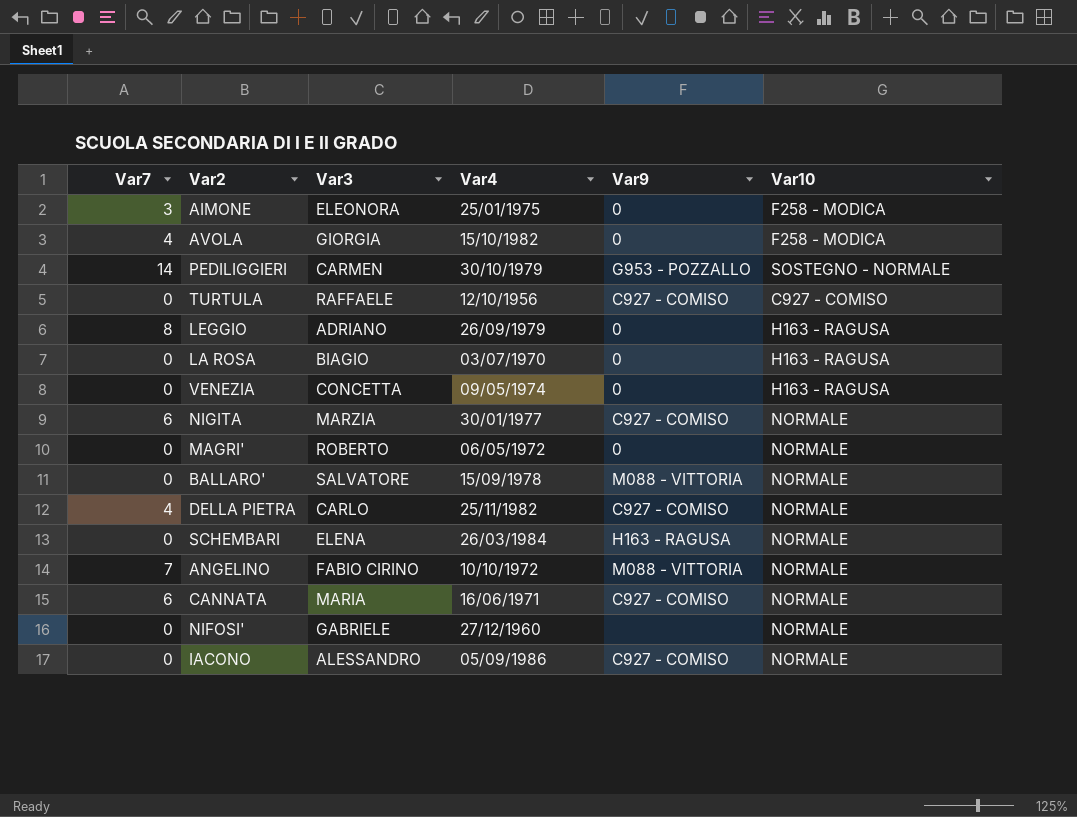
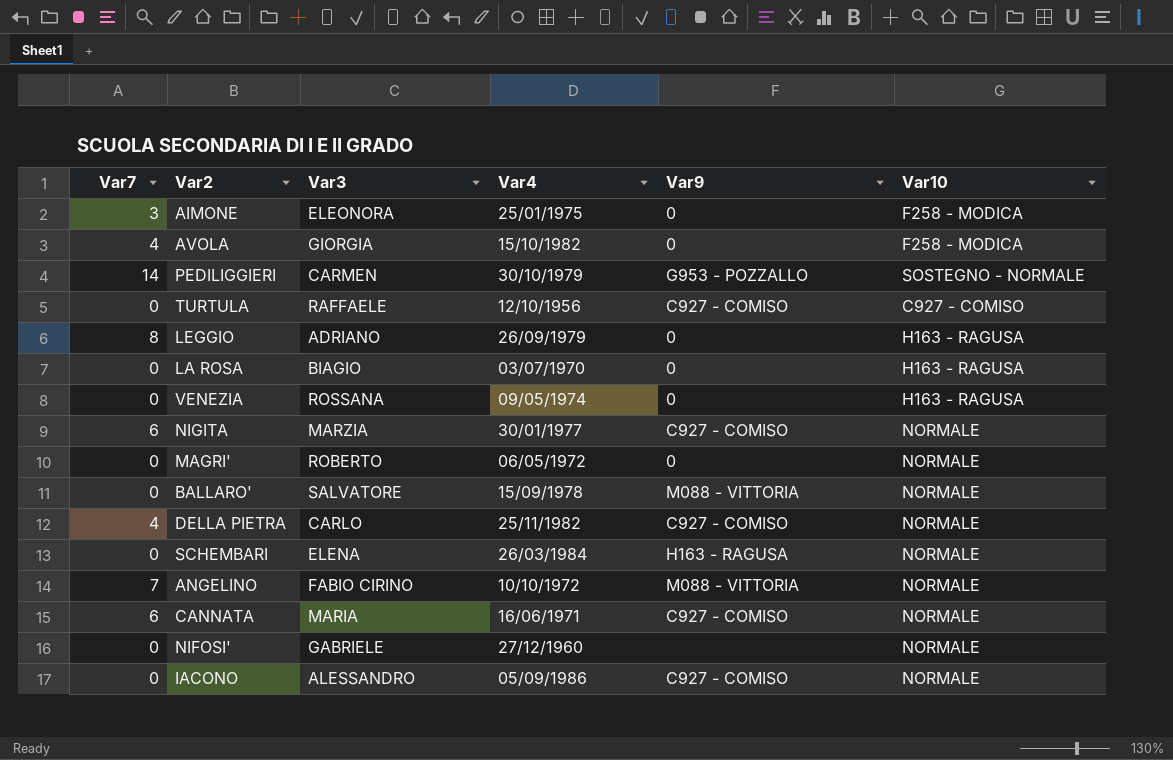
VENEZIA | Var3: CONCETTA -> ROSSANA

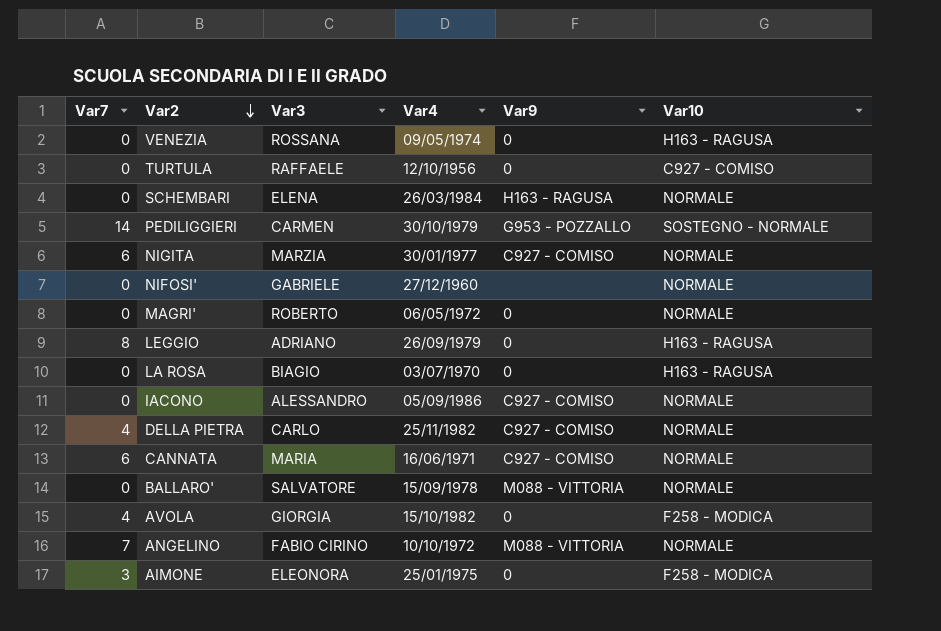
row order: none -> Var2 descending
TURTULA | Var9: C927 - COMISO -> 0

